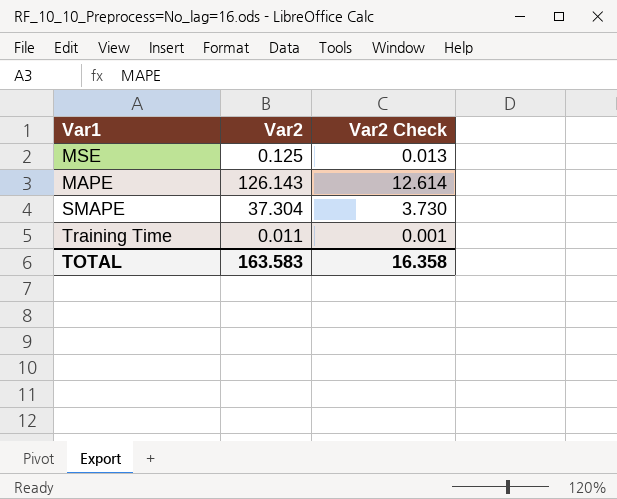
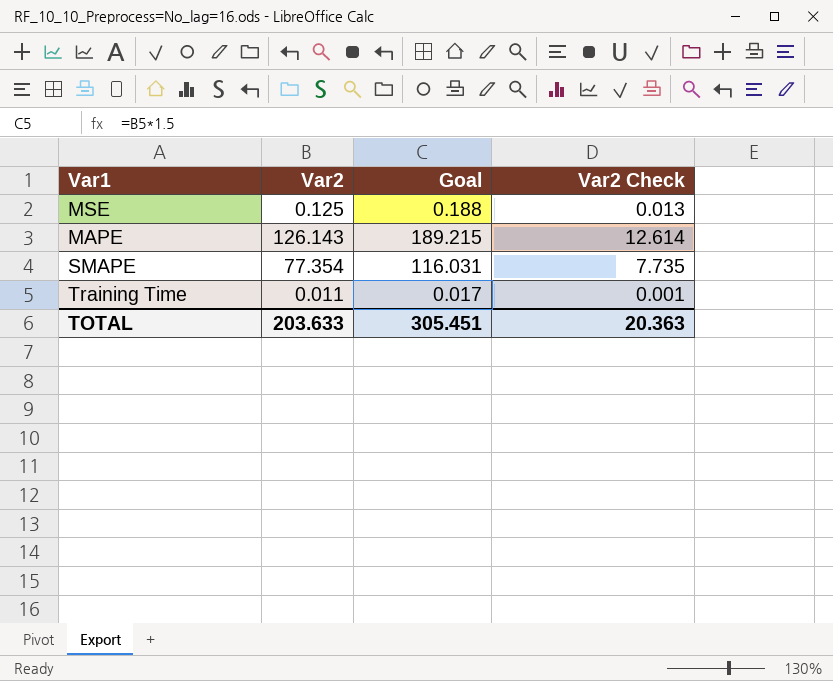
column Goal | formula: none -> [Var2] * 1.5
SMAPE | Var2: 37.304 -> 77.354
SMAPE | Var2 Check: 3.730 -> 7.735
TOTAL | Var2: 163.583 -> 203.633
TOTAL | Var2 Check: 16.358 -> 20.363

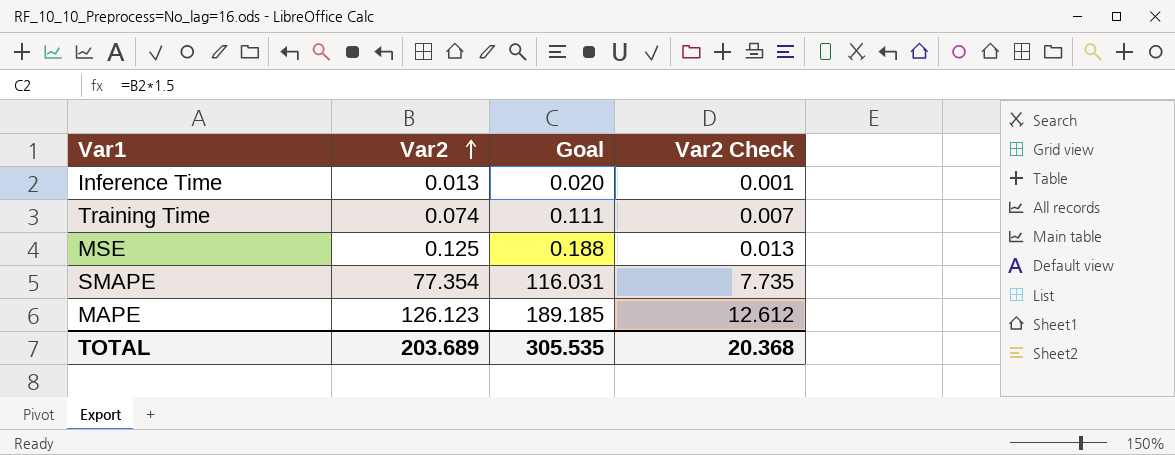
row order: none -> Var2 ascending
row Inference Time: none -> 0.013 | 0.020 | 0.001
Training Time | Var2: 0.011 -> 0.074
Training Time | Goal: 0.017 -> 0.111
Training Time | Var2 Check: 0.001 -> 0.007
MAPE | Var2: 126.143 -> 126.123
MAPE | Goal: 189.215 -> 189.185
MAPE | Var2 Check: 12.614 -> 12.612
TOTAL | Var2: 203.633 -> 203.689
TOTAL | Goal: 305.451 -> 305.535
TOTAL | Var2 Check: 20.363 -> 20.368

